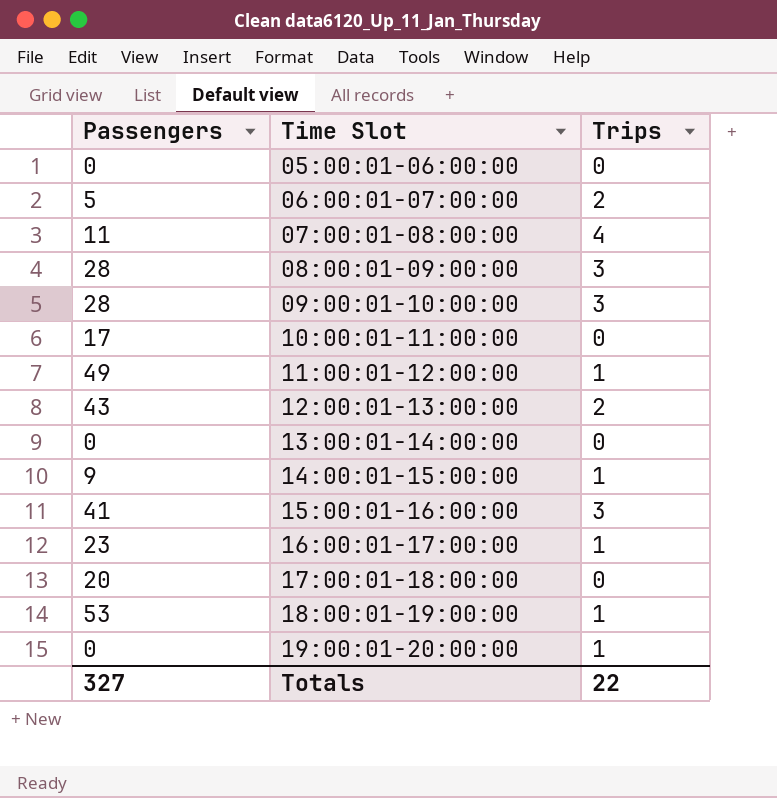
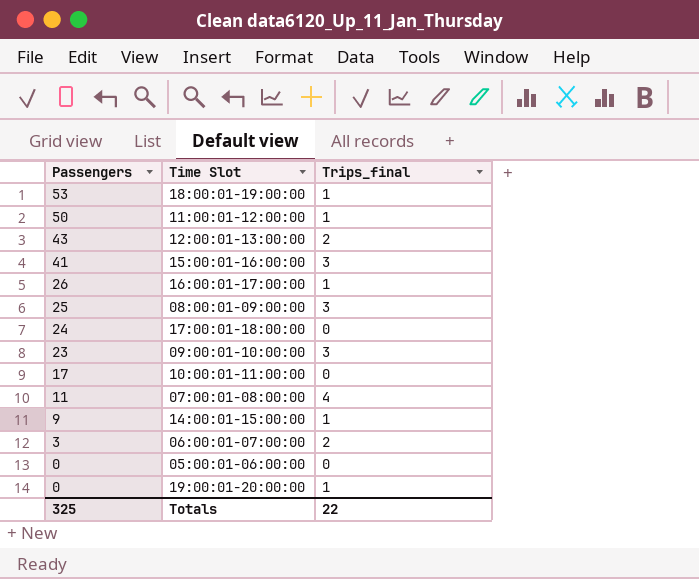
row order: Time Slot ascending -> Passengers descending
column name: Trips -> Trips_final
row 13:00:01-14:00:00: 0 | 0 -> none
11:00:01-12:00:00 | Passengers: 49 -> 50
16:00:01-17:00:00 | Passengers: 23 -> 26
08:00:01-09:00:00 | Passengers: 28 -> 25
17:00:01-18:00:00 | Passengers: 20 -> 24
09:00:01-10:00:00 | Passengers: 28 -> 23
06:00:01-07:00:00 | Passengers: 5 -> 3
Totals | Passengers: 327 -> 325

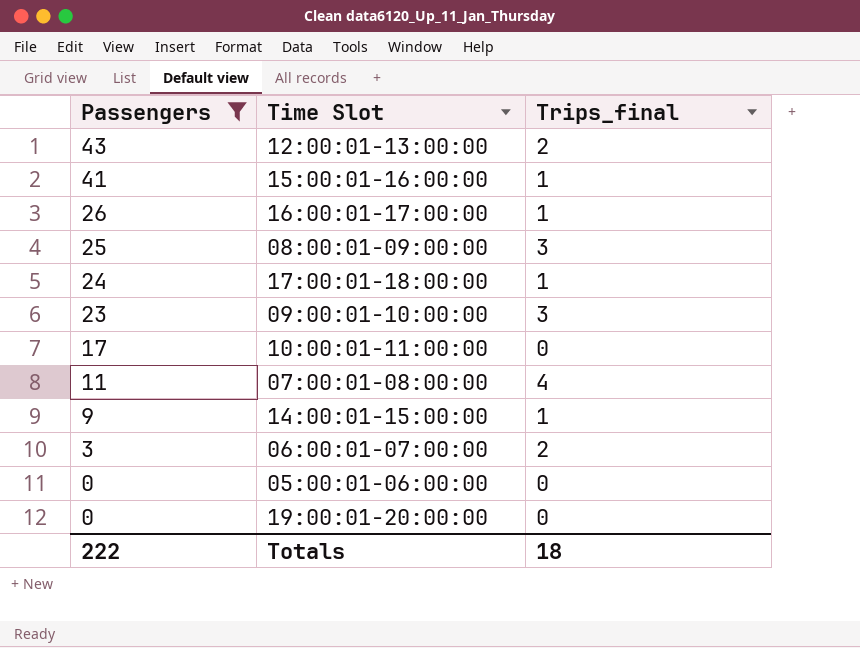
filter: none -> Passengers <= 43
15:00:01-16:00:00 | Trips_final: 3 -> 1
17:00:01-18:00:00 | Trips_final: 0 -> 1
19:00:01-20:00:00 | Trips_final: 1 -> 0
Totals | Passengers: 325 -> 222
Totals | Trips_final: 22 -> 18

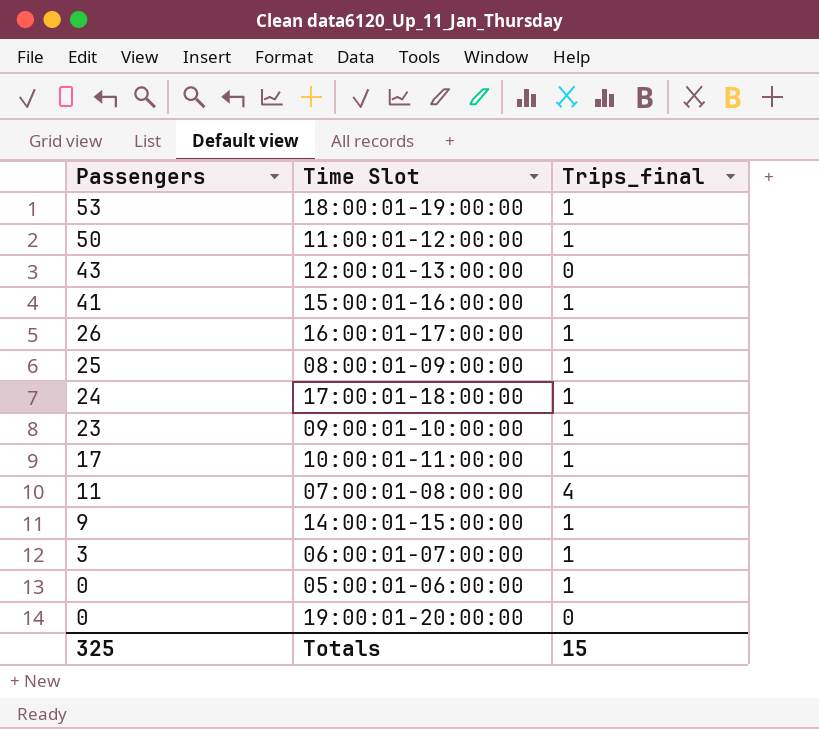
filter: Passengers <= 43 -> none
12:00:01-13:00:00 | Trips_final: 2 -> 0
08:00:01-09:00:00 | Trips_final: 3 -> 1
09:00:01-10:00:00 | Trips_final: 3 -> 1
10:00:01-11:00:00 | Trips_final: 0 -> 1
06:00:01-07:00:00 | Trips_final: 2 -> 1
05:00:01-06:00:00 | Trips_final: 0 -> 1
Totals | Passengers: 222 -> 325
Totals | Trips_final: 18 -> 15

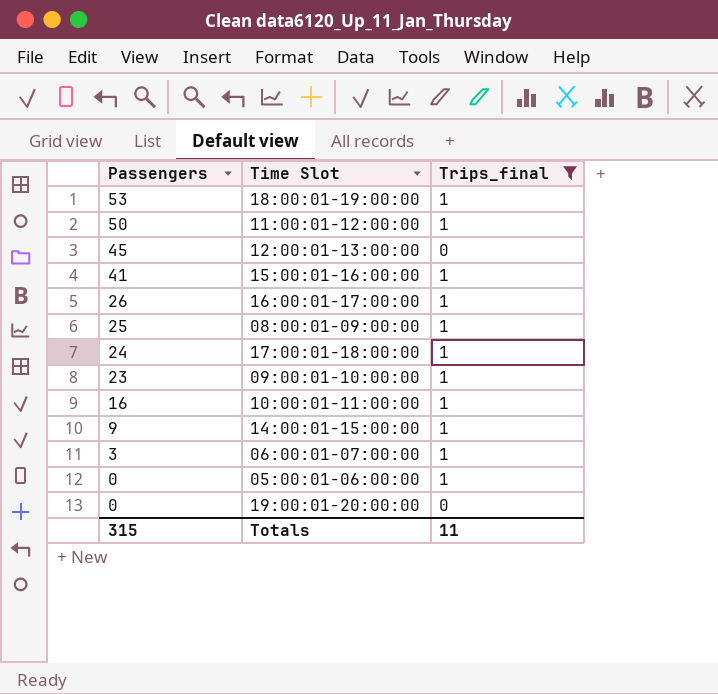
filter: none -> Trips_final != 4
12:00:01-13:00:00 | Passengers: 43 -> 45
10:00:01-11:00:00 | Passengers: 17 -> 16
Totals | Passengers: 325 -> 315
Totals | Trips_final: 15 -> 11

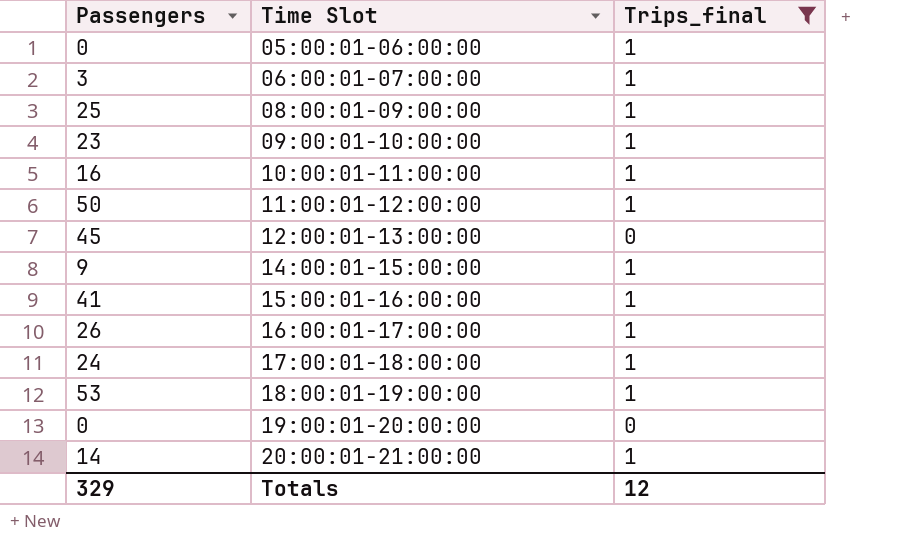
row order: Passengers descending -> Time Slot ascending
row 20:00:01-21:00:00: none -> 14 | 1
Totals | Passengers: 315 -> 329
Totals | Trips_final: 11 -> 12

